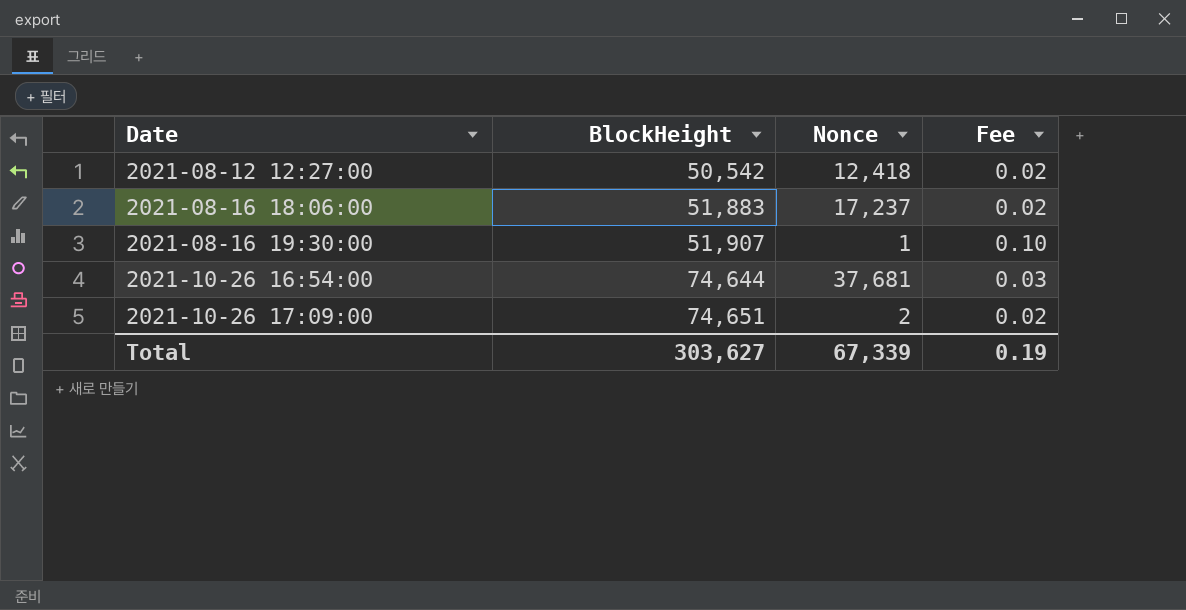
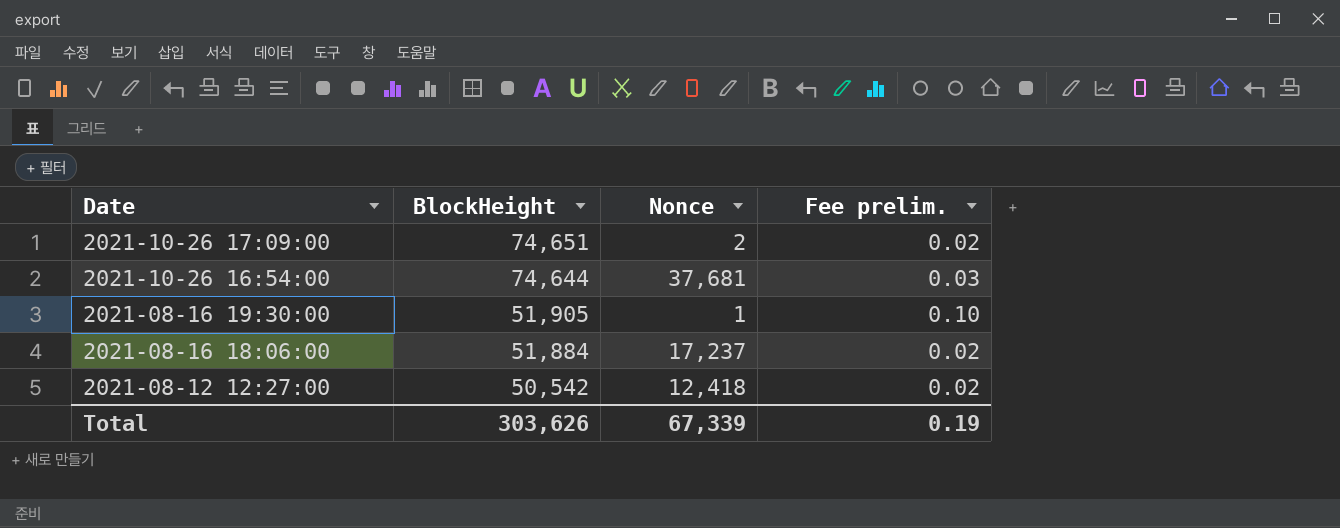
row order: Date ascending -> Date descending
column name: Fee -> Fee prelim.
2021-08-16 19:30:00 | BlockHeight: 51,907 -> 51,905
2021-08-16 18:06:00 | BlockHeight: 51,883 -> 51,884
Total | BlockHeight: 303,627 -> 303,626

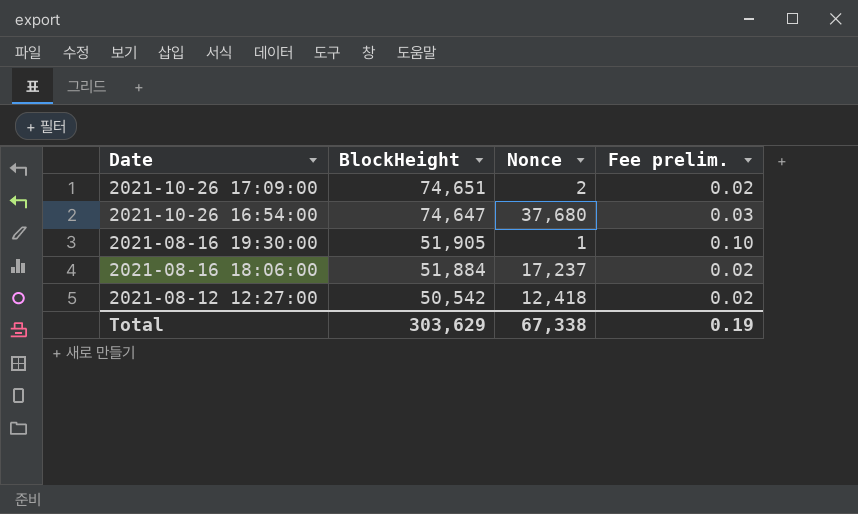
2021-10-26 16:54:00 | BlockHeight: 74,644 -> 74,647
2021-10-26 16:54:00 | Nonce: 37,681 -> 37,680
Total | BlockHeight: 303,626 -> 303,629
Total | Nonce: 67,339 -> 67,338

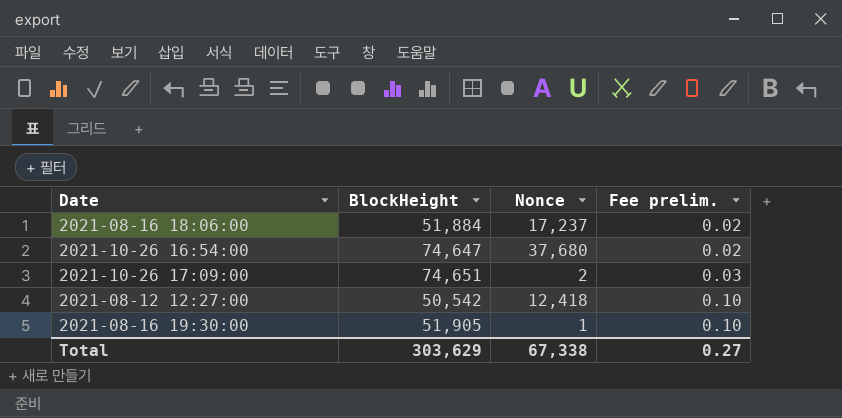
row order: Date descending -> Fee prelim. ascending
2021-10-26 16:54:00 | Fee prelim.: 0.03 -> 0.02
2021-10-26 17:09:00 | Fee prelim.: 0.02 -> 0.03
2021-08-12 12:27:00 | Fee prelim.: 0.02 -> 0.10
Total | Fee prelim.: 0.19 -> 0.27

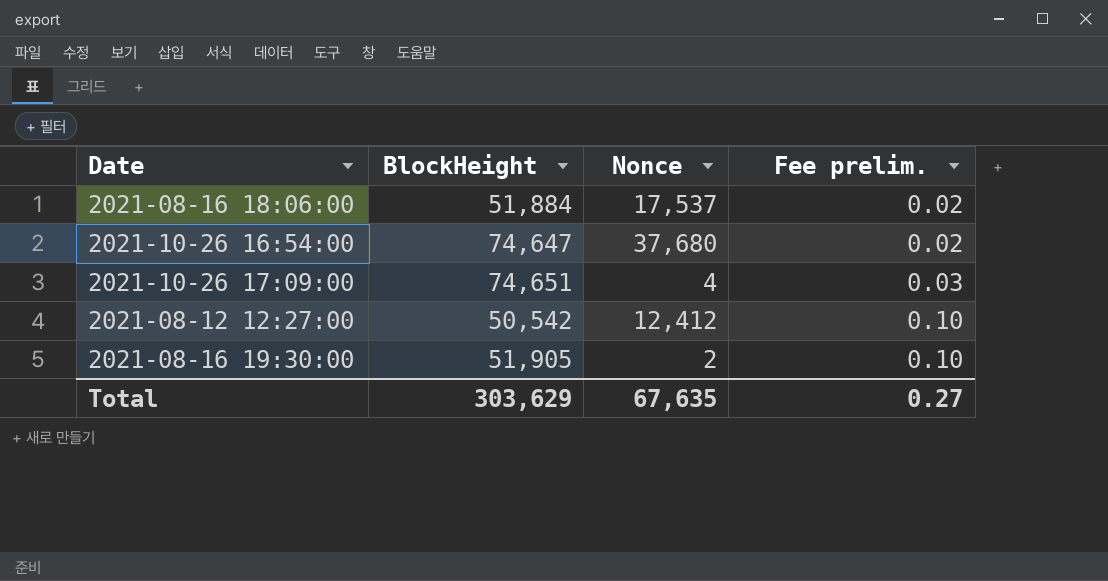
2021-08-16 18:06:00 | Nonce: 17,237 -> 17,537
2021-10-26 17:09:00 | Nonce: 2 -> 4
2021-08-12 12:27:00 | Nonce: 12,418 -> 12,412
2021-08-16 19:30:00 | Nonce: 1 -> 2
Total | Nonce: 67,338 -> 67,635

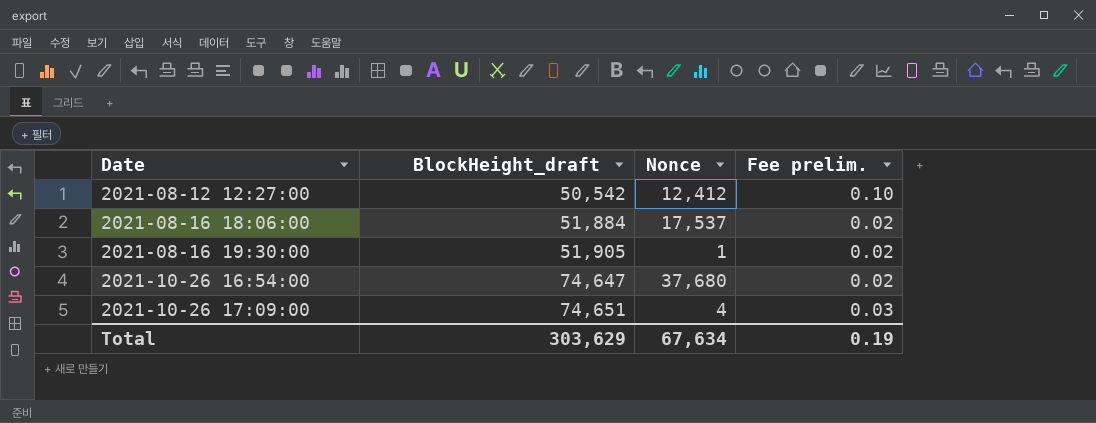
row order: Fee prelim. ascending -> Date ascending
column name: BlockHeight -> BlockHeight_draft
2021-08-16 19:30:00 | Nonce: 2 -> 1
2021-08-16 19:30:00 | Fee prelim.: 0.10 -> 0.02
Total | Nonce: 67,635 -> 67,634
Total | Fee prelim.: 0.27 -> 0.19

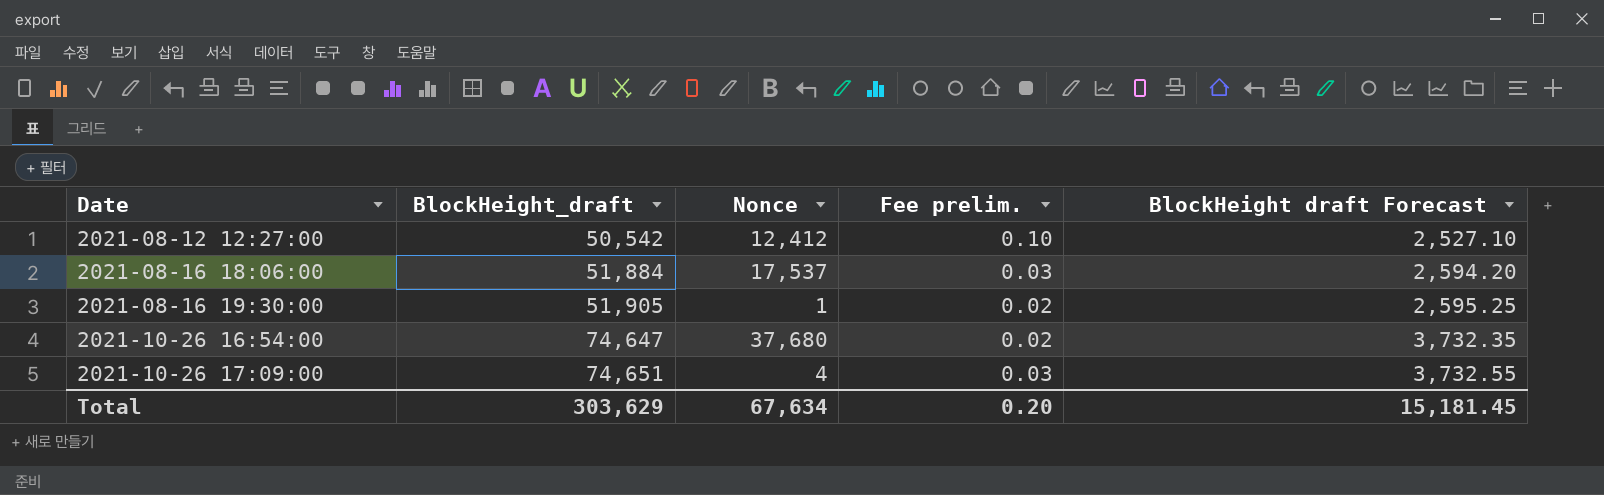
column BlockHeight draft Forecast | formula: none -> [BlockHeight_draft] * 0.05
2021-08-16 18:06:00 | Fee prelim.: 0.02 -> 0.03
Total | Fee prelim.: 0.19 -> 0.20

